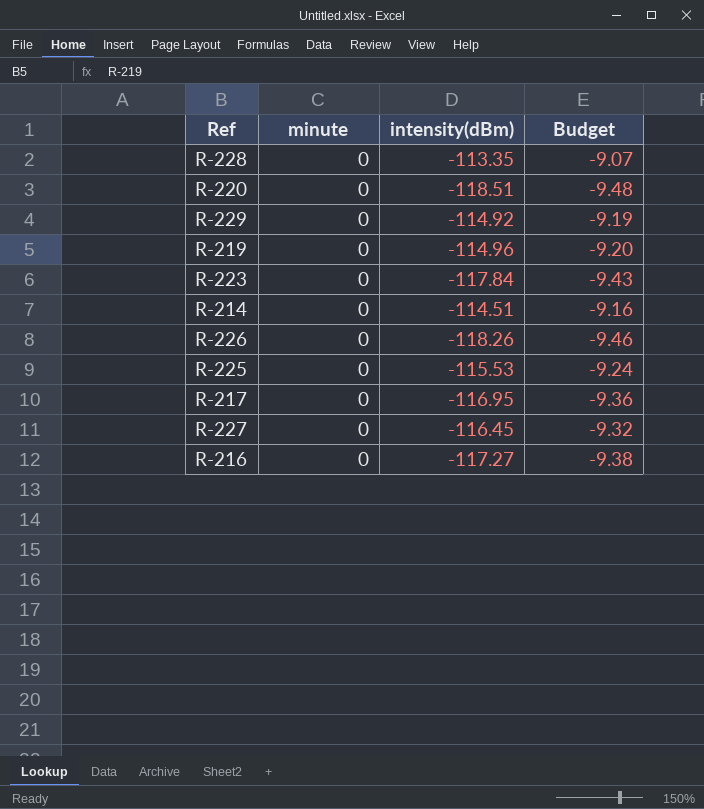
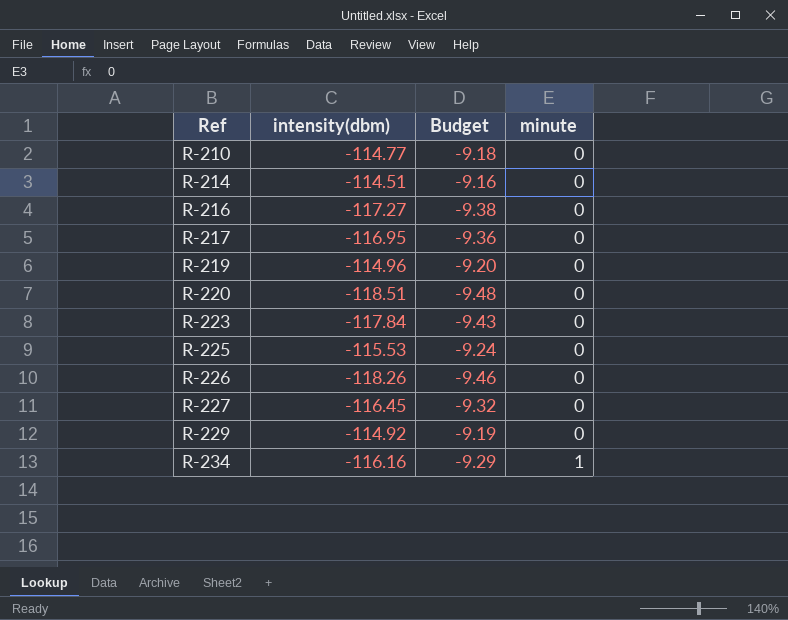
row order: none -> Ref ascending
column name: intensity(dBm) -> intensity(dbm)
column minute | position: 2 -> 4
row R-228: 0 | -113.35 | -9.07 -> none
row R-210: none -> -114.77 | -9.18 | 0
row R-234: none -> -116.16 | -9.29 | 1

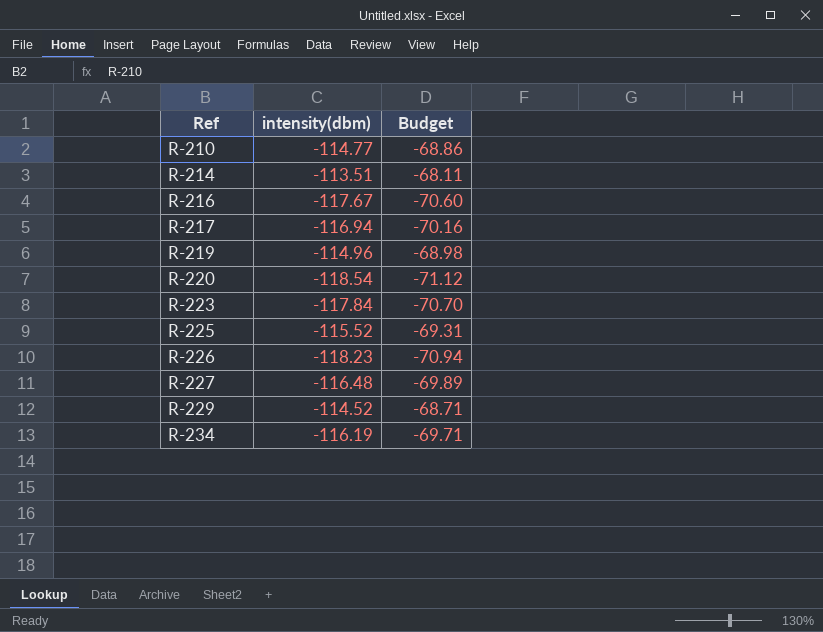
column minute | position: 4 -> none
column Budget | formula: [intensity(dbm)] * 0.08 -> [intensity(dbm)] * 0.6
R-214 | intensity(dbm): -114.51 -> -113.51
R-216 | intensity(dbm): -117.27 -> -117.67
R-217 | intensity(dbm): -116.95 -> -116.94
R-220 | intensity(dbm): -118.51 -> -118.54
R-225 | intensity(dbm): -115.53 -> -115.52
R-226 | intensity(dbm): -118.26 -> -118.23
R-227 | intensity(dbm): -116.45 -> -116.48
R-229 | intensity(dbm): -114.92 -> -114.52
R-234 | intensity(dbm): -116.16 -> -116.19

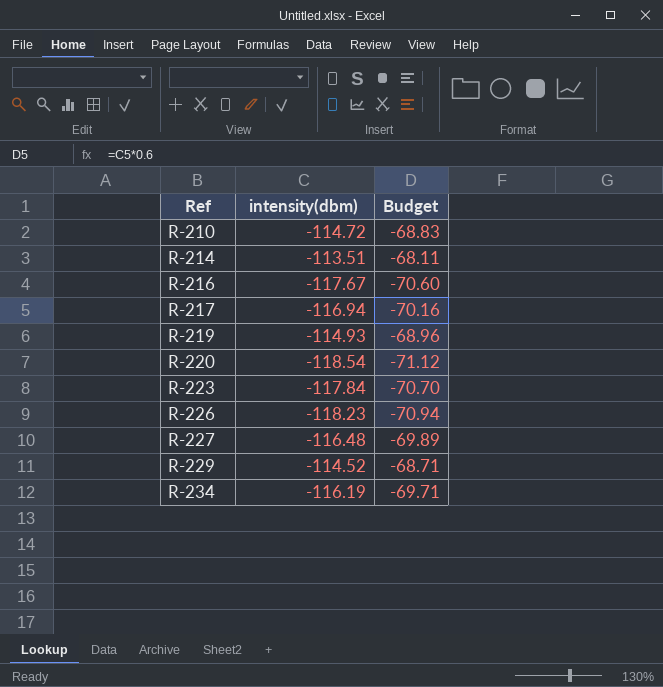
row R-225: -115.52 | -69.31 -> none
R-210 | intensity(dbm): -114.77 -> -114.72
R-210 | Budget: -68.86 -> -68.83
R-219 | intensity(dbm): -114.96 -> -114.93
R-219 | Budget: -68.98 -> -68.96

